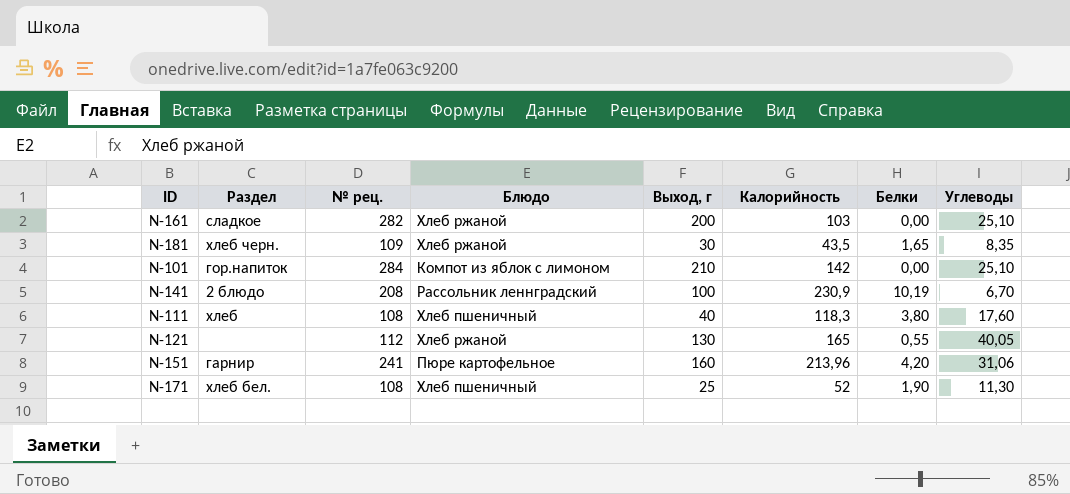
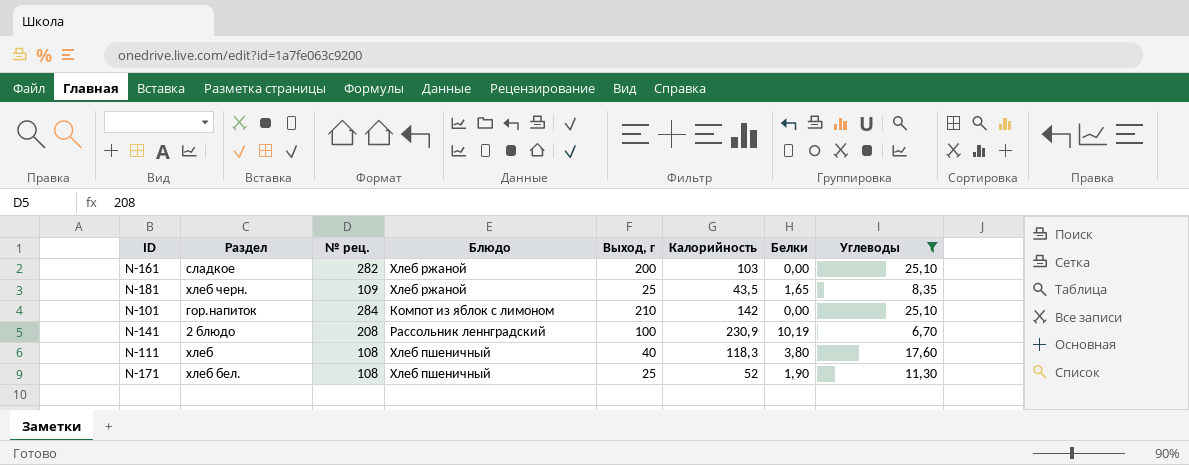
filter: none -> Углеводы <= 25,10
N-181 | Выход, г: 30 -> 25

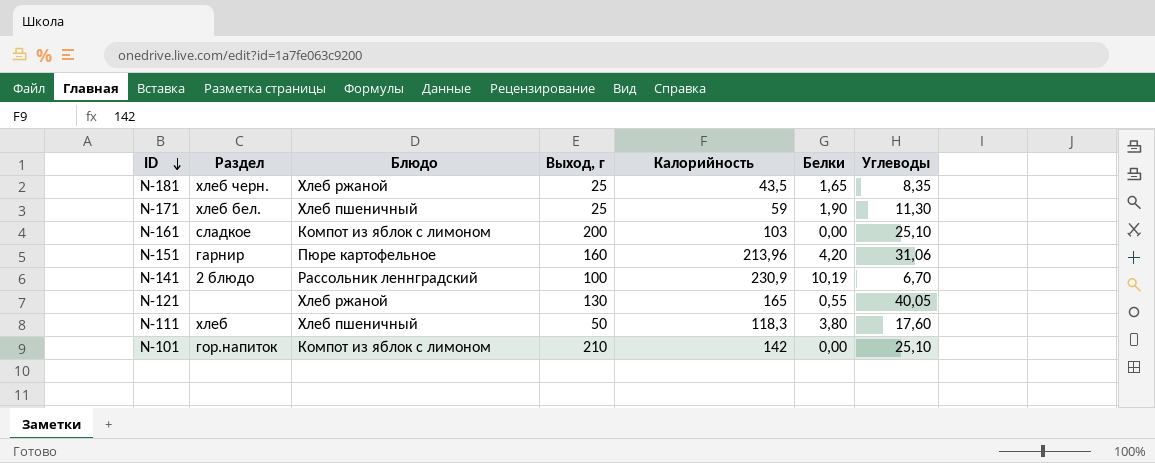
filter: Углеводы <= 25,10 -> none
row order: none -> ID descending
column № рец. | position: 3 -> none
N-171 | Калорийность: 52 -> 59
N-161 | Блюдо: Хлеб ржаной -> Компот из яблок с лимоном
N-111 | Выход, г: 40 -> 50

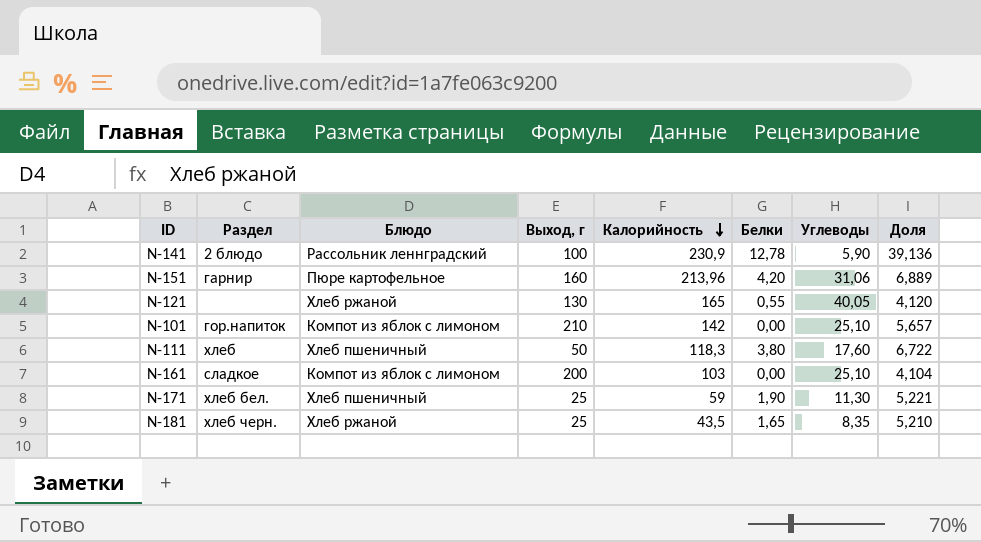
row order: ID descending -> Калорийность descending
column Доля | formula: none -> [Калорийность] / [Углеводы]
N-141 | Белки: 10,19 -> 12,78
N-141 | Углеводы: 6,70 -> 5,90

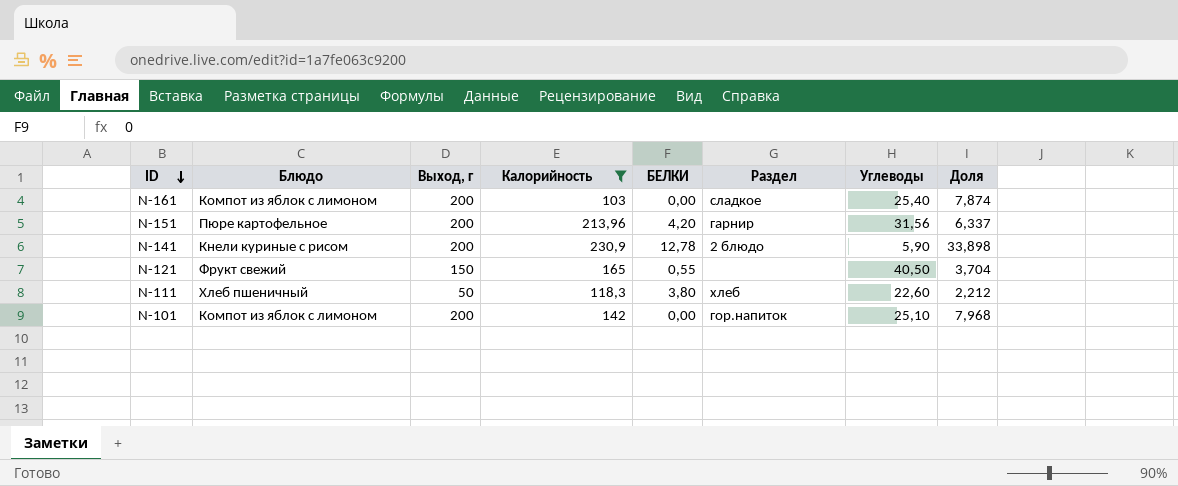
filter: none -> Калорийность >= 103
row order: Калорийность descending -> ID descending
column name: Белки -> БЕЛКИ
column Раздел | position: 2 -> 6
column Доля | formula: [Калорийность] / [Углеводы] -> [Выход, г] / [Углеводы]
N-161 | Углеводы: 25,10 -> 25,40
N-151 | Выход, г: 160 -> 200
N-151 | Углеводы: 31,06 -> 31,56
N-141 | Блюдо: Рассольник леннградский -> Кнели куриные с рисом
N-141 | Выход, г: 100 -> 200
N-121 | Блюдо: Хлеб ржаной -> Фрукт свежий
N-121 | Выход, г: 130 -> 150
N-121 | Углеводы: 40,05 -> 40,50
N-111 | Углеводы: 17,60 -> 22,60
N-101 | Выход, г: 210 -> 200

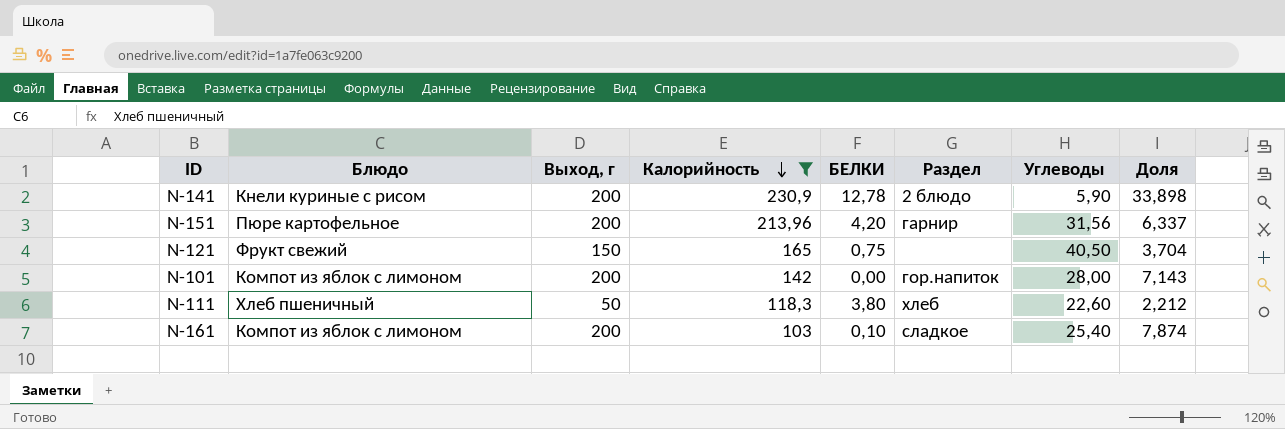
row order: ID descending -> Калорийность descending
N-121 | БЕЛКИ: 0,55 -> 0,75
N-101 | Углеводы: 25,10 -> 28,00
N-101 | Доля: 7,968 -> 7,143
N-161 | БЕЛКИ: 0,00 -> 0,10

